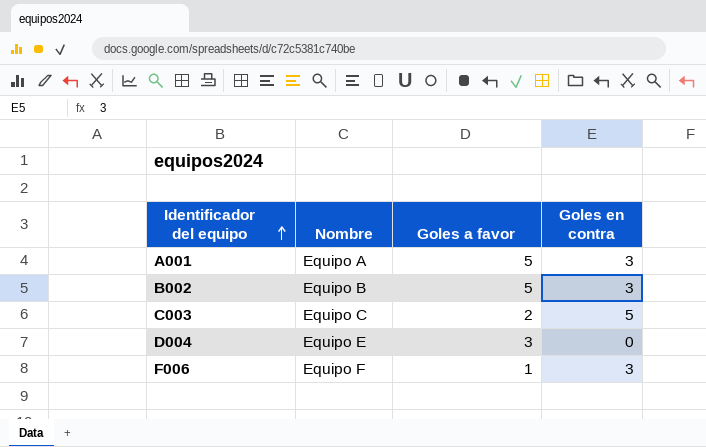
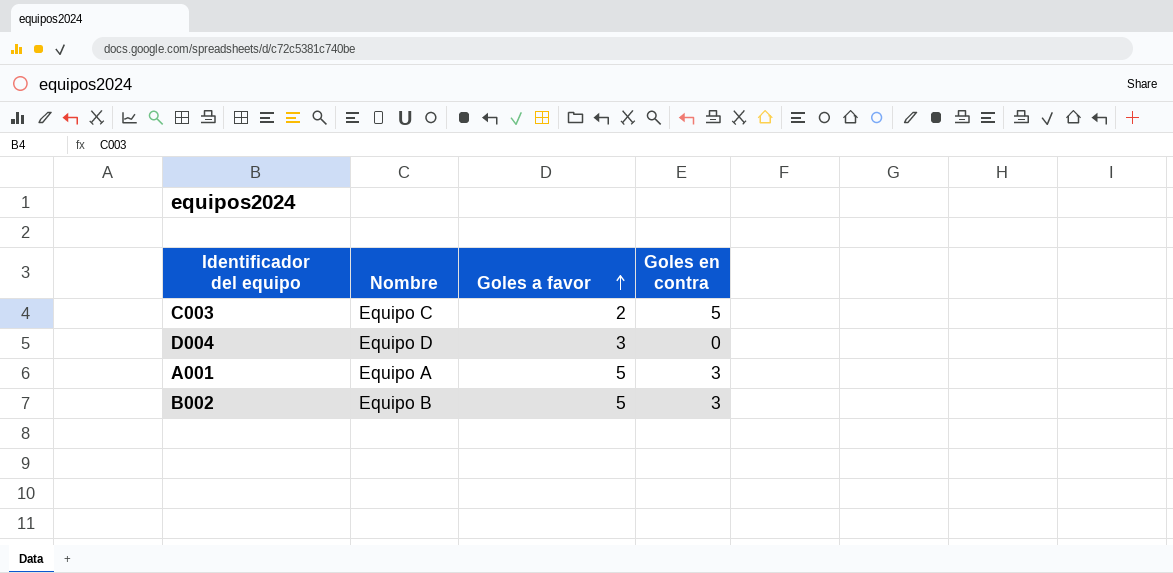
row order: Identificador del equipo ascending -> Goles a favor ascending
row F006: Equipo F | 1 | 3 -> none
D004 | Nombre: Equipo E -> Equipo D

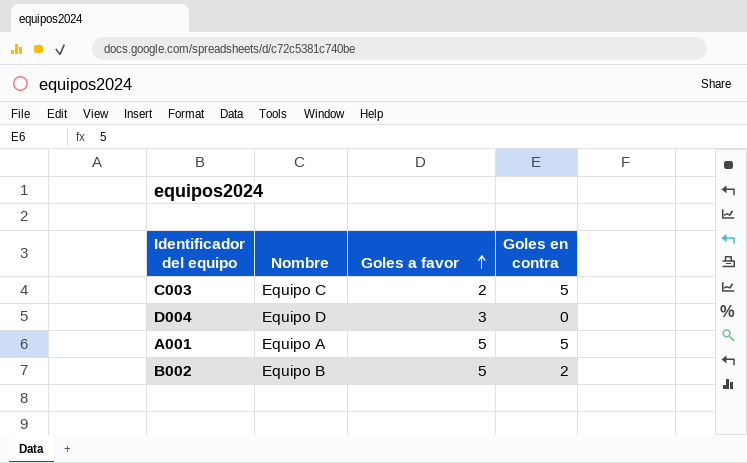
A001 | Goles en contra: 3 -> 5
B002 | Goles en contra: 3 -> 2

